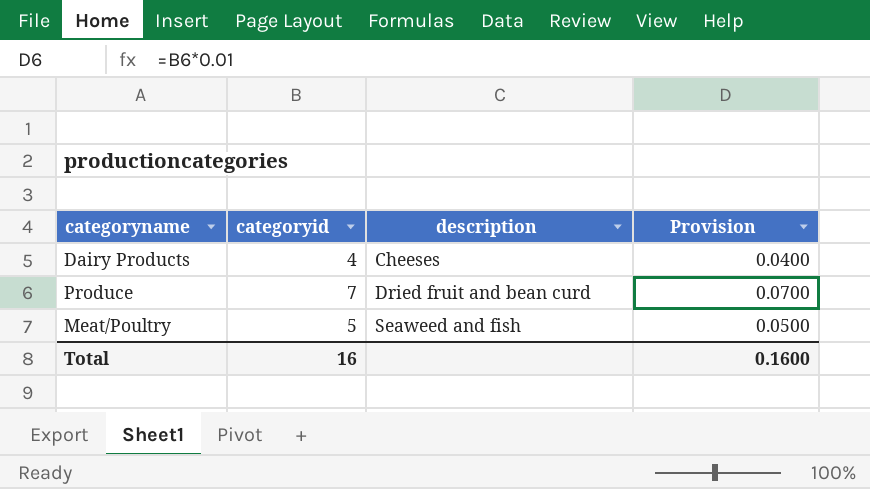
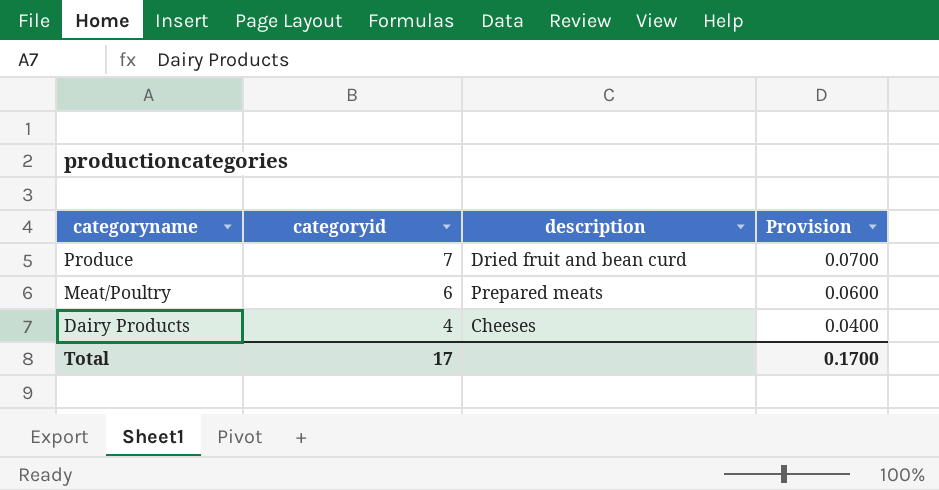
row order: description ascending -> categoryname descending
Meat/Poultry | categoryid: 5 -> 6
Meat/Poultry | description: Seaweed and fish -> Prepared meats
Meat/Poultry | Provision: 0.0500 -> 0.0600
Total | categoryid: 16 -> 17
Total | Provision: 0.1600 -> 0.1700

